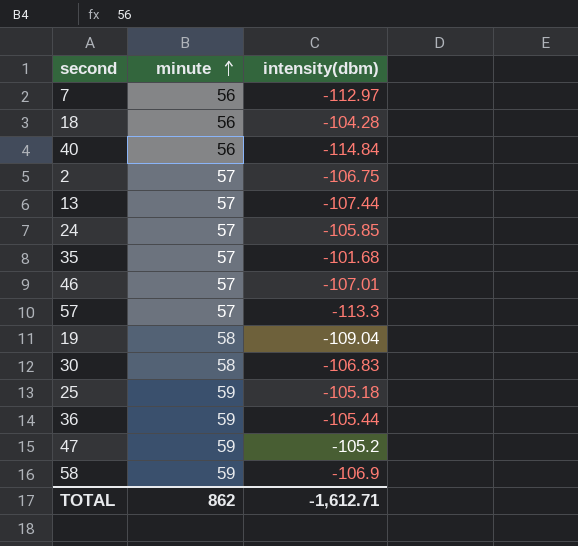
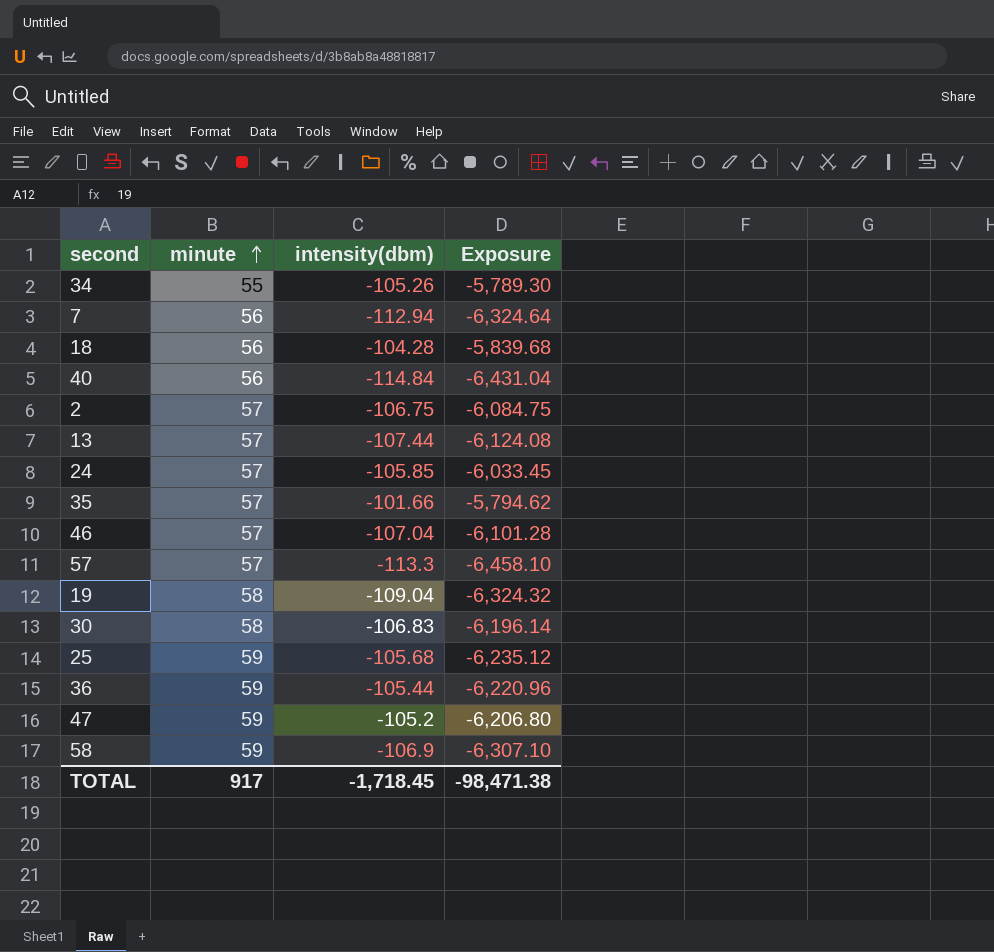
column Exposure | formula: none -> [minute] * [intensity(dbm)]
row 34: none -> 55 | -105.26 | -5,789.30
7 | intensity(dbm): -112.97 -> -112.94
35 | intensity(dbm): -101.68 -> -101.66
46 | intensity(dbm): -107.01 -> -107.04
25 | intensity(dbm): -105.18 -> -105.68
TOTAL | minute: 862 -> 917
TOTAL | intensity(dbm): -1,612.71 -> -1,718.45

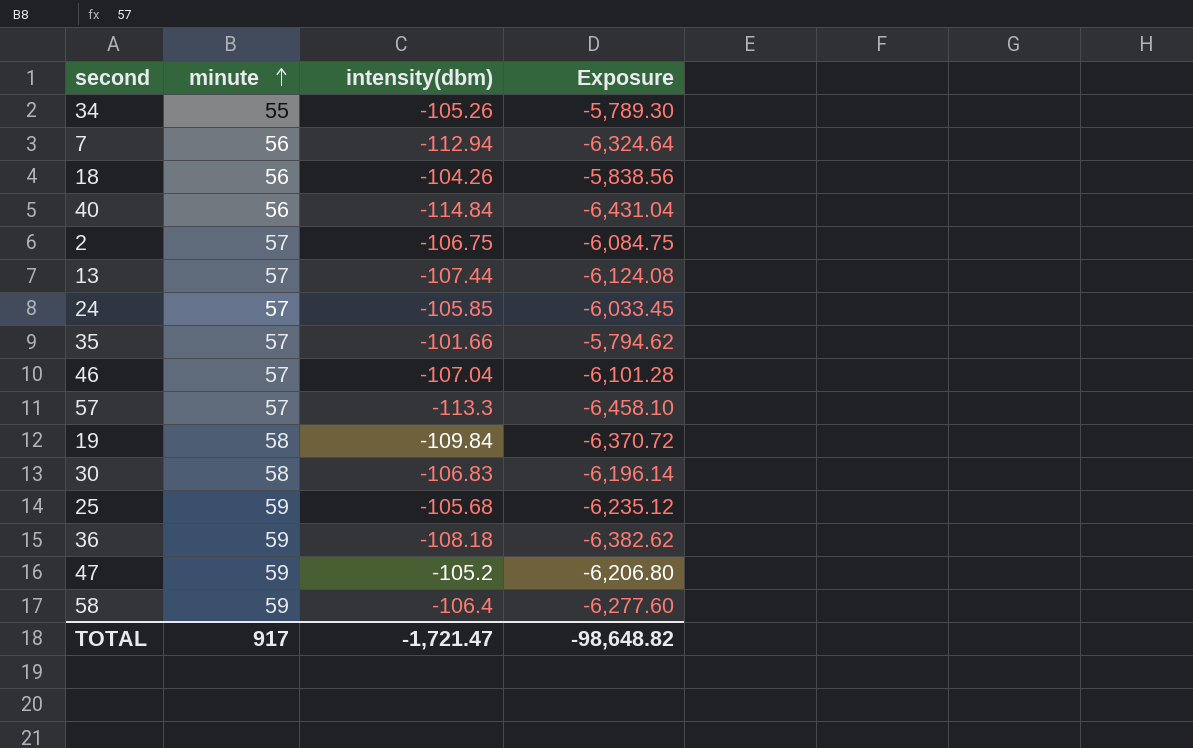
18 | intensity(dbm): -104.28 -> -104.26
18 | Exposure: -5,839.68 -> -5,838.56
19 | intensity(dbm): -109.04 -> -109.84
19 | Exposure: -6,324.32 -> -6,370.72
36 | intensity(dbm): -105.44 -> -108.18
36 | Exposure: -6,220.96 -> -6,382.62
58 | intensity(dbm): -106.9 -> -106.4
58 | Exposure: -6,307.10 -> -6,277.60
TOTAL | intensity(dbm): -1,718.45 -> -1,721.47
TOTAL | Exposure: -98,471.38 -> -98,648.82

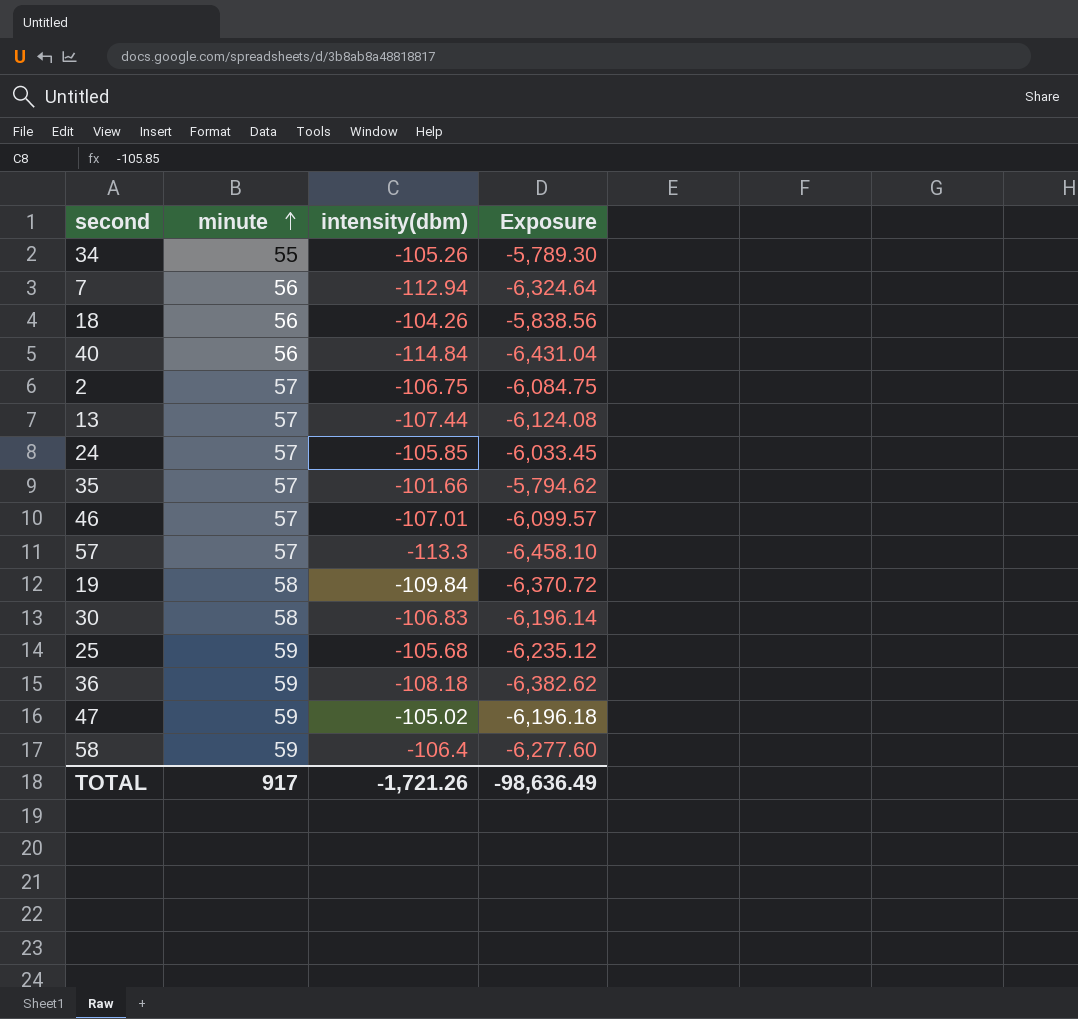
46 | intensity(dbm): -107.04 -> -107.01
46 | Exposure: -6,101.28 -> -6,099.57
47 | intensity(dbm): -105.2 -> -105.02
47 | Exposure: -6,206.80 -> -6,196.18
TOTAL | intensity(dbm): -1,721.47 -> -1,721.26
TOTAL | Exposure: -98,648.82 -> -98,636.49

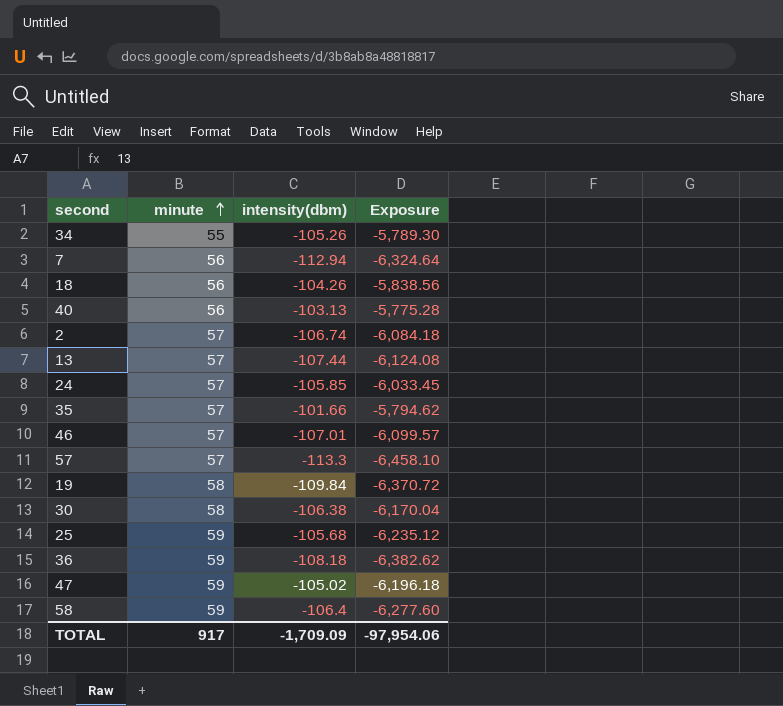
40 | intensity(dbm): -114.84 -> -103.13
40 | Exposure: -6,431.04 -> -5,775.28
2 | intensity(dbm): -106.75 -> -106.74
2 | Exposure: -6,084.75 -> -6,084.18
30 | intensity(dbm): -106.83 -> -106.38
30 | Exposure: -6,196.14 -> -6,170.04
TOTAL | intensity(dbm): -1,721.26 -> -1,709.09
TOTAL | Exposure: -98,636.49 -> -97,954.06

